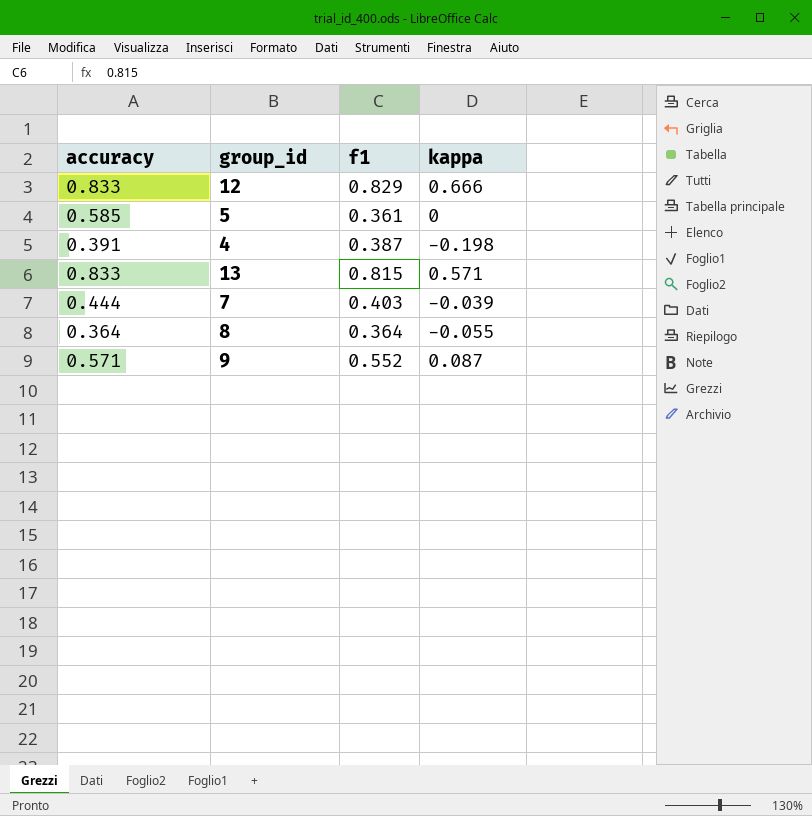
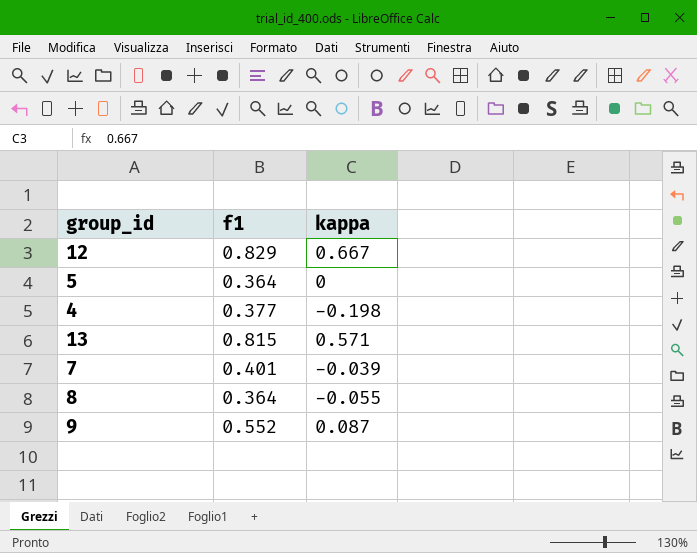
column accuracy | position: 1 -> none
12 | kappa: 0.666 -> 0.667
5 | f1: 0.361 -> 0.364
4 | f1: 0.387 -> 0.377
7 | f1: 0.403 -> 0.401

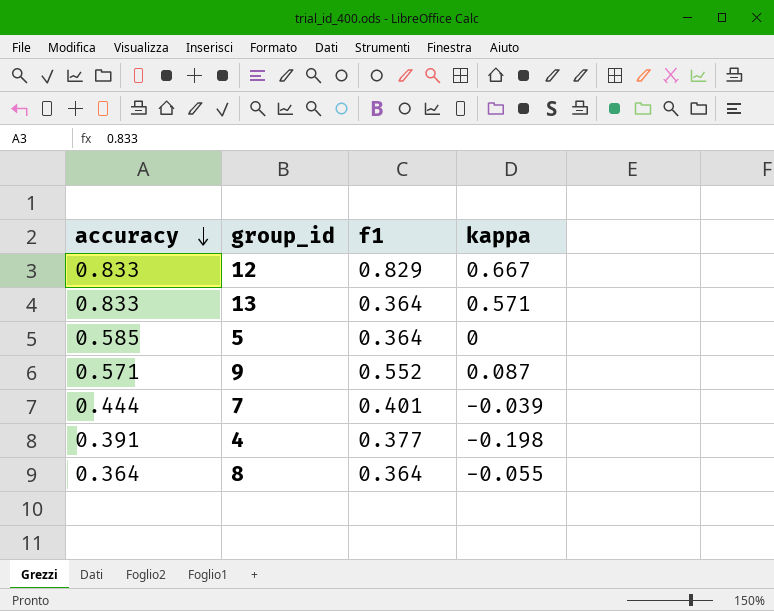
row order: none -> accuracy descending
column accuracy | position: none -> 1
13 | f1: 0.815 -> 0.364

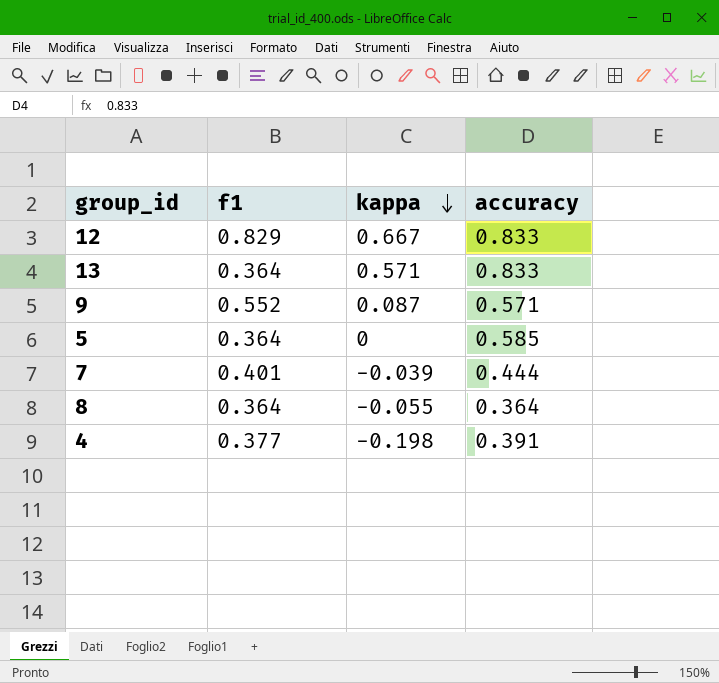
row order: accuracy descending -> kappa descending
column accuracy | position: 1 -> 4

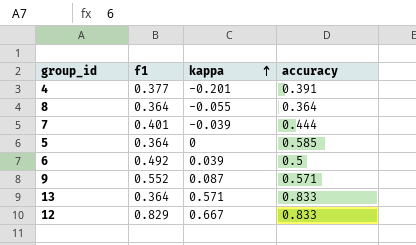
row order: kappa descending -> kappa ascending
4 | kappa: -0.198 -> -0.201
row 6: none -> 0.492 | 0.039 | 0.5

